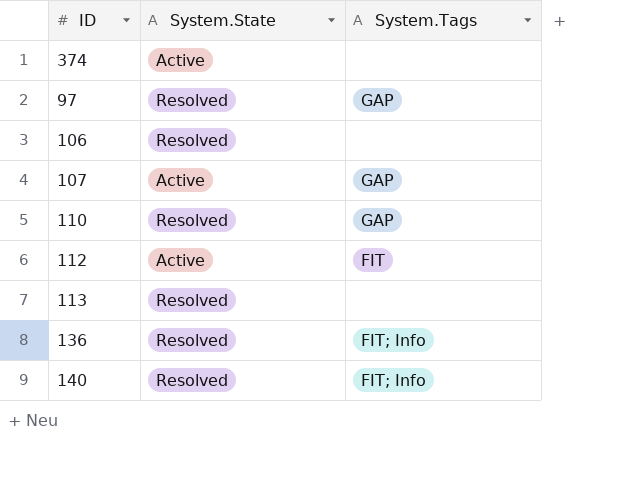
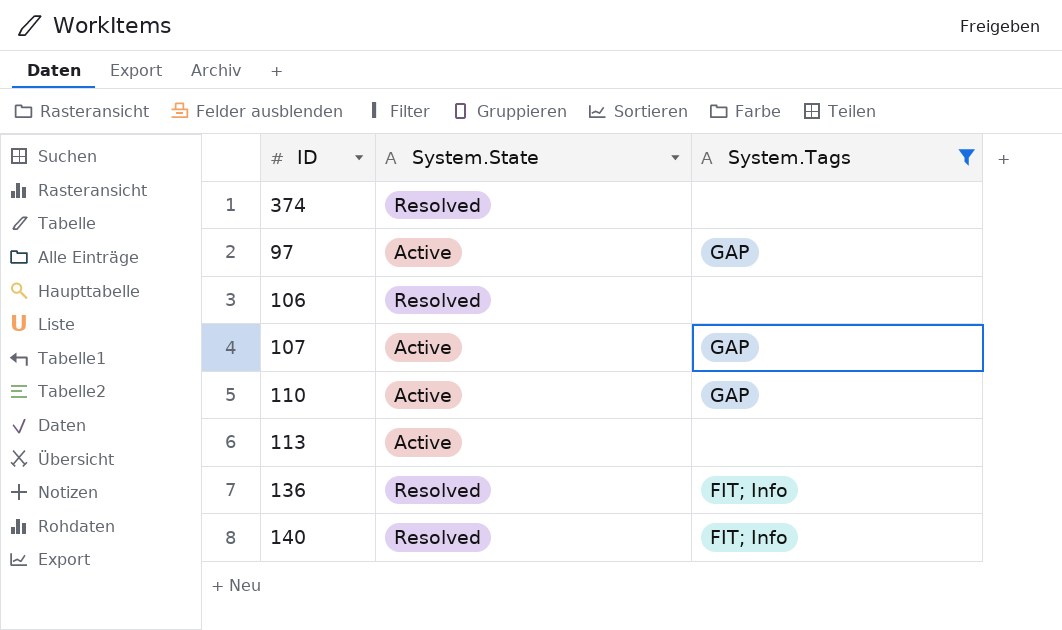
filter: none -> System.Tags != FIT
374 | System.State: Active -> Resolved
97 | System.State: Resolved -> Active
110 | System.State: Resolved -> Active
113 | System.State: Resolved -> Active

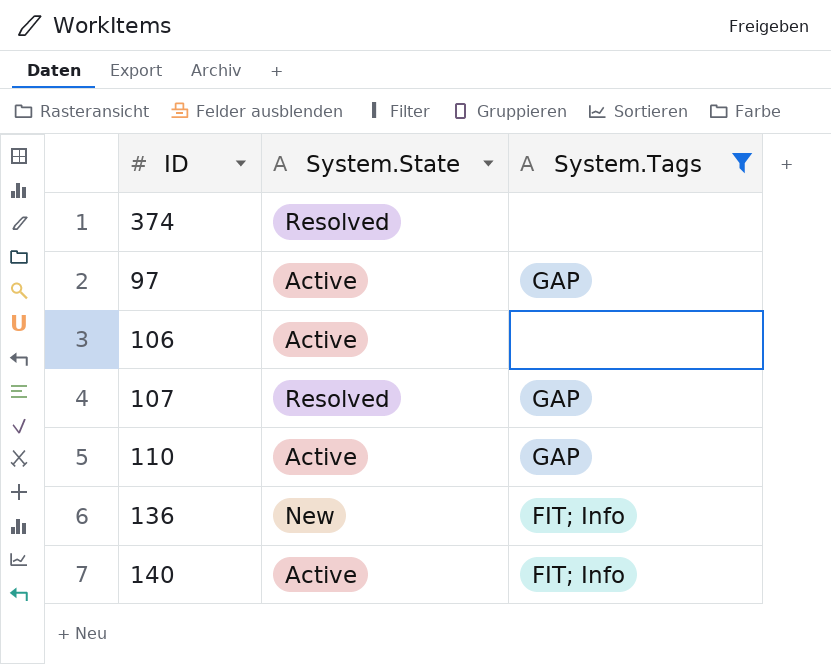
row 113: Active | none -> none
106 | System.State: Resolved -> Active
107 | System.State: Active -> Resolved
136 | System.State: Resolved -> New
140 | System.State: Resolved -> Active

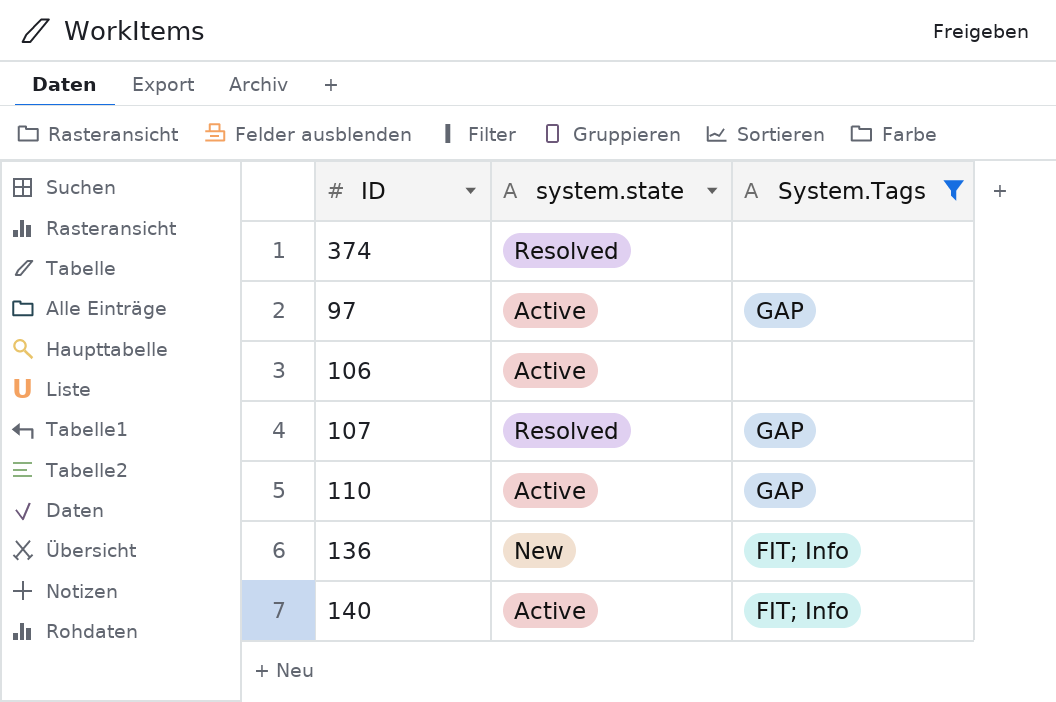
column name: System.State -> system.state

